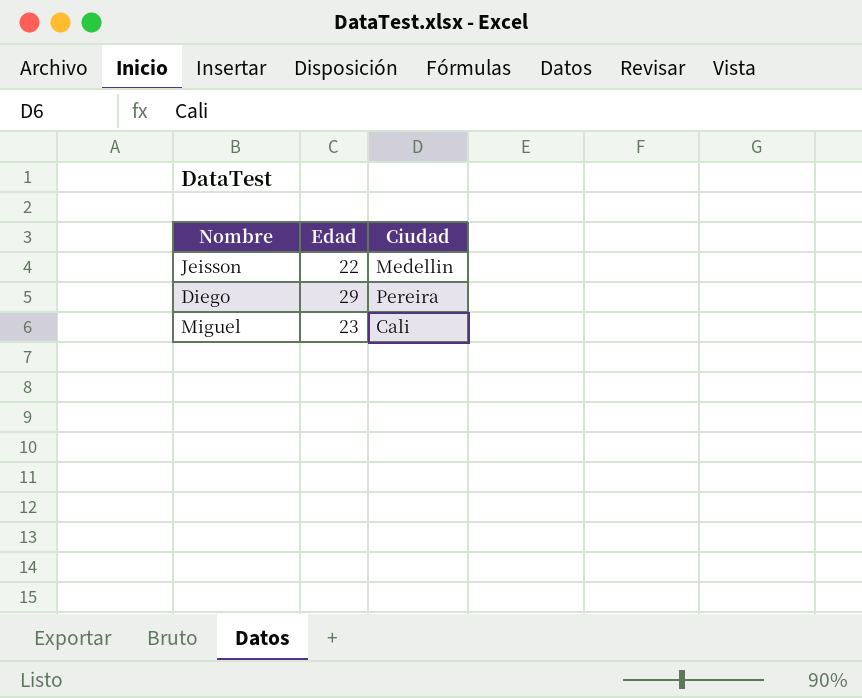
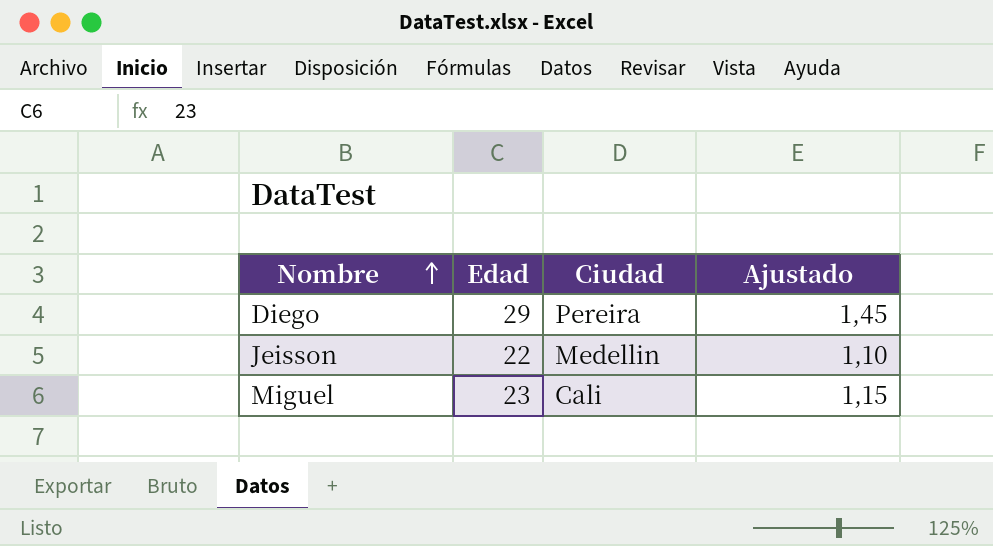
row order: none -> Nombre ascending
column Ajustado | formula: none -> [Edad] * 0,05

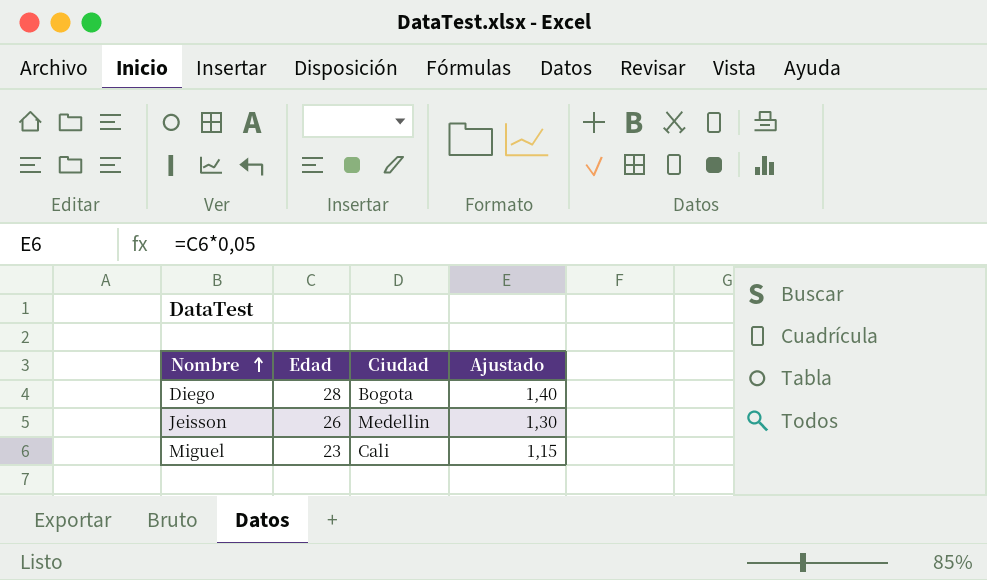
Diego | Edad: 29 -> 28
Diego | Ciudad: Pereira -> Bogota
Diego | Ajustado: 1,45 -> 1,40
Jeisson | Edad: 22 -> 26
Jeisson | Ajustado: 1,10 -> 1,30

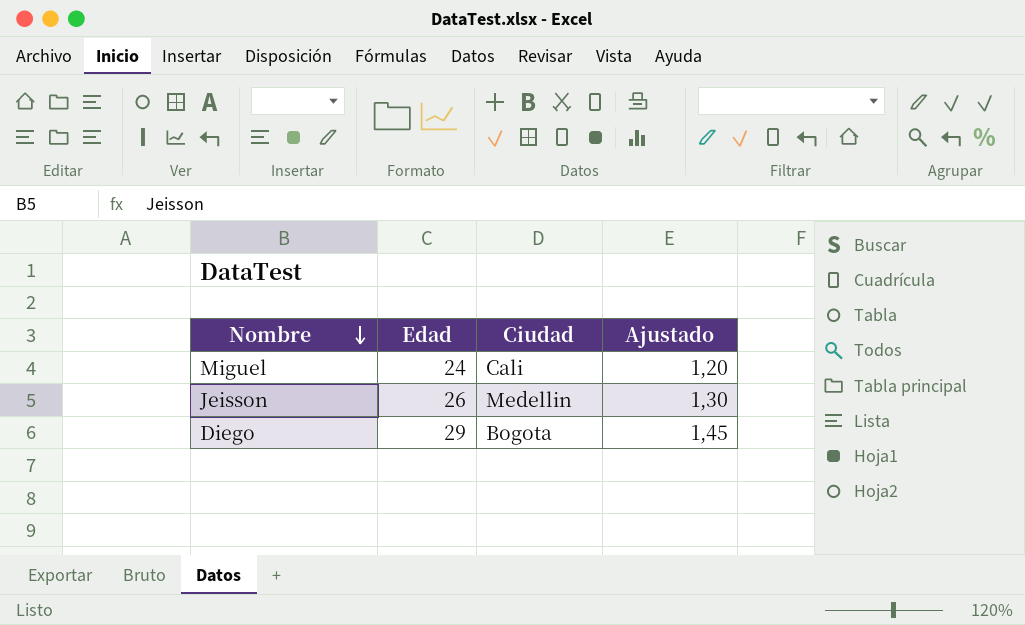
row order: Nombre ascending -> Nombre descending
Miguel | Edad: 23 -> 24
Miguel | Ajustado: 1,15 -> 1,20
Diego | Edad: 28 -> 29
Diego | Ajustado: 1,40 -> 1,45

